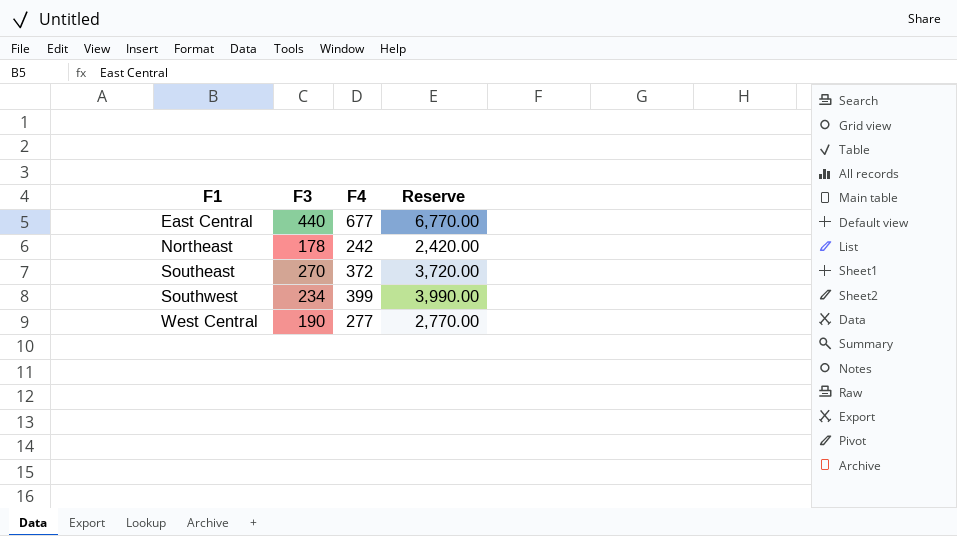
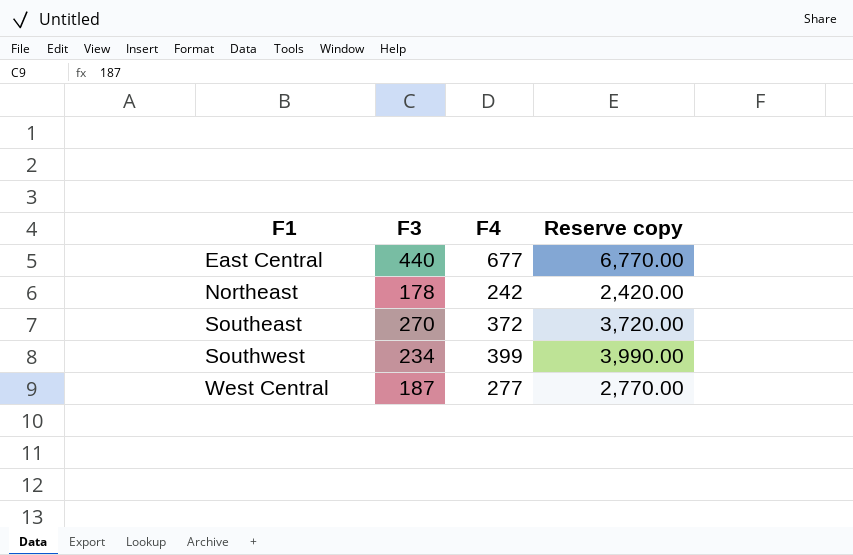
column name: Reserve -> Reserve copy
West Central | F3: 190 -> 187

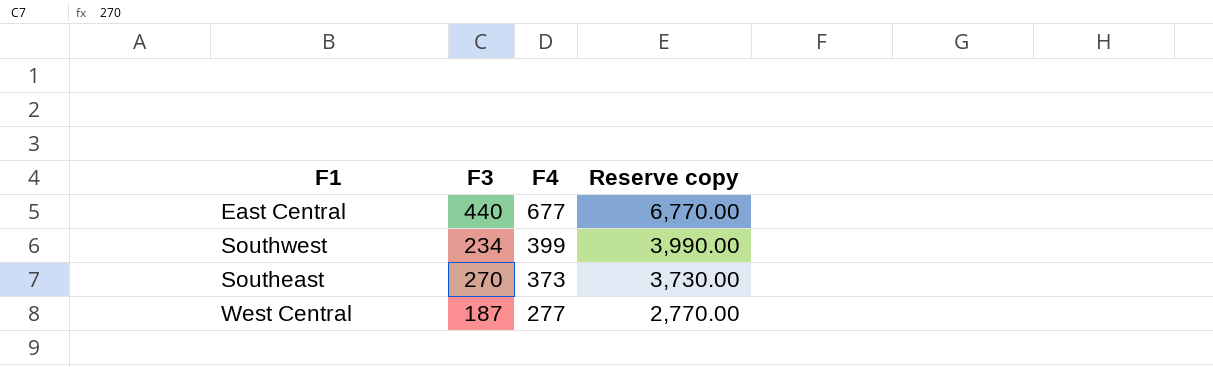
row order: F1 ascending -> F4 descending
row Northeast: 178 | 242 | 2,420.00 -> none
Southeast | F4: 372 -> 373
Southeast | Reserve copy: 3,720.00 -> 3,730.00

